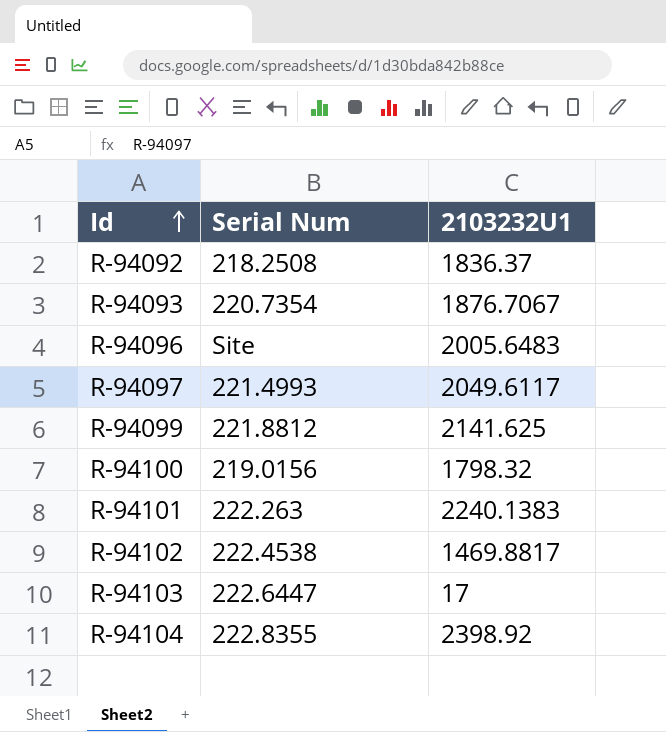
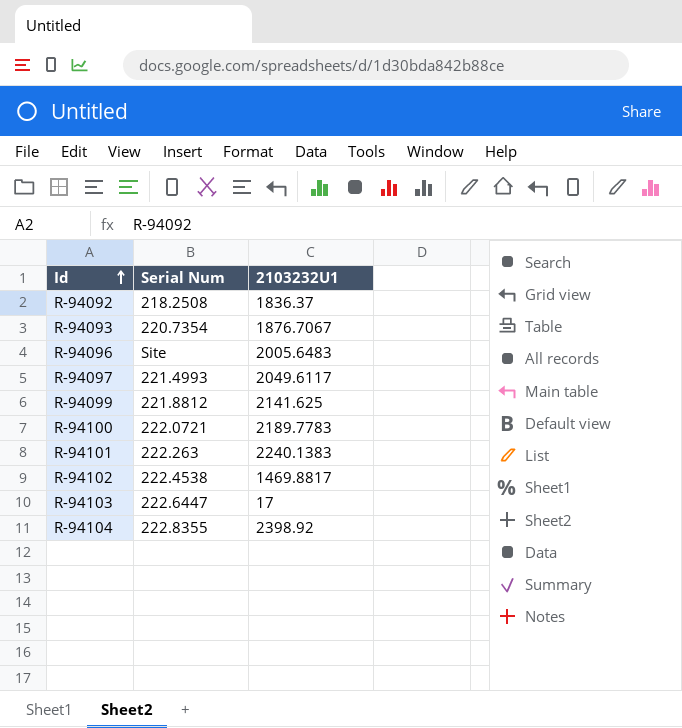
R-94100 | Serial Num: 219.0156 -> 222.0721
R-94100 | 2103232U1: 1798.32 -> 2189.7783

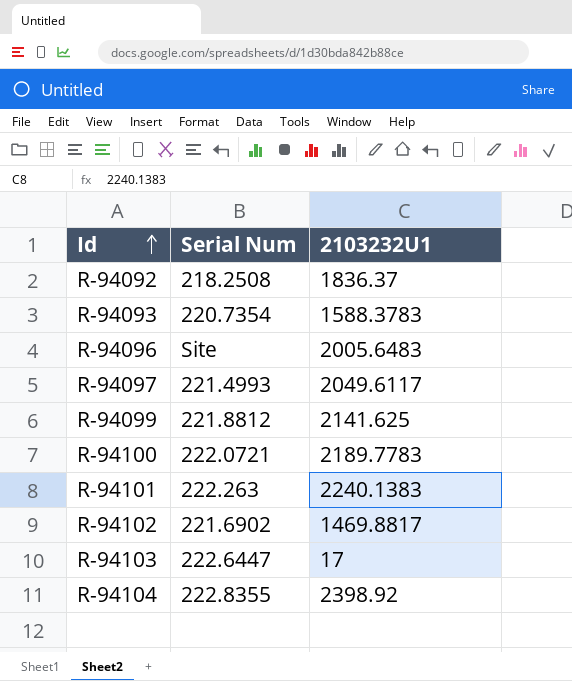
R-94093 | 2103232U1: 1876.7067 -> 1588.3783
R-94102 | Serial Num: 222.4538 -> 221.6902

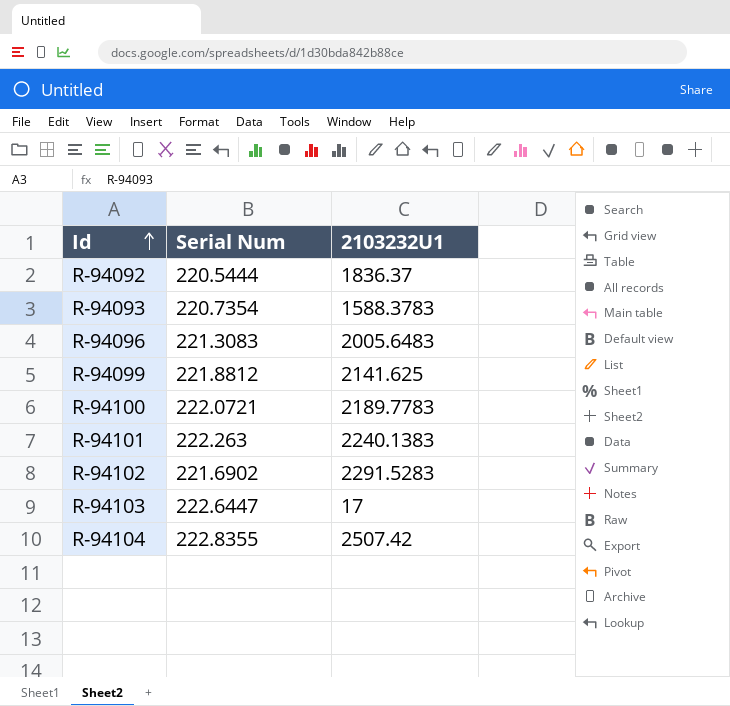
row R-94097: 221.4993 | 2049.6117 -> none
R-94092 | Serial Num: 218.2508 -> 220.5444
R-94096 | Serial Num: Site -> 221.3083
R-94102 | 2103232U1: 1469.8817 -> 2291.5283
R-94104 | 2103232U1: 2398.92 -> 2507.42

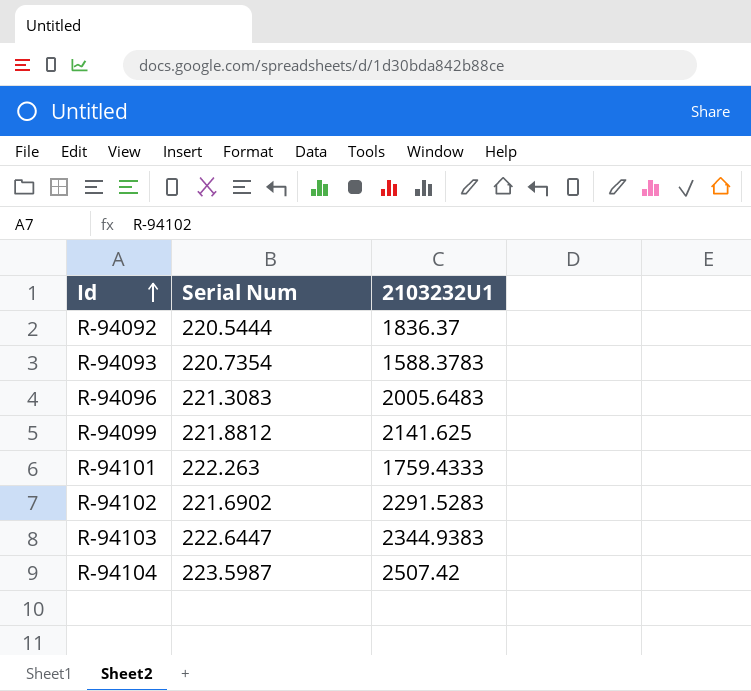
row R-94100: 222.0721 | 2189.7783 -> none
R-94101 | 2103232U1: 2240.1383 -> 1759.4333
R-94103 | 2103232U1: 17 -> 2344.9383
R-94104 | Serial Num: 222.8355 -> 223.5987

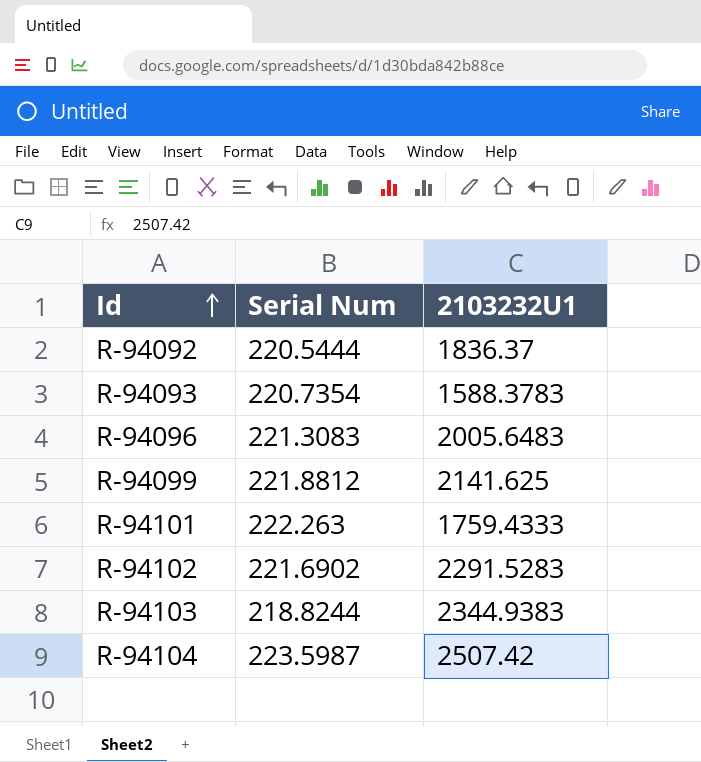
R-94103 | Serial Num: 222.6447 -> 218.8244

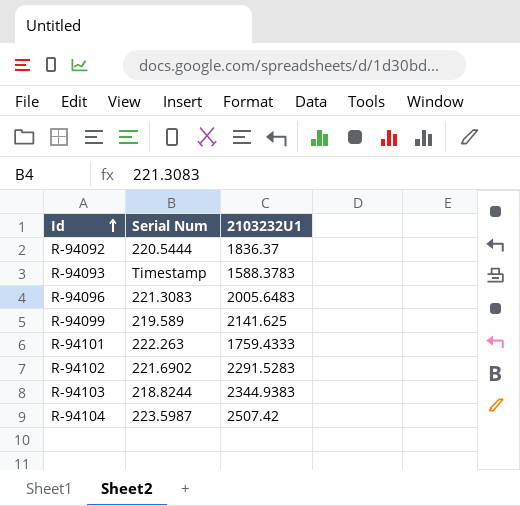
R-94093 | Serial Num: 220.7354 -> Timestamp
R-94099 | Serial Num: 221.8812 -> 219.589

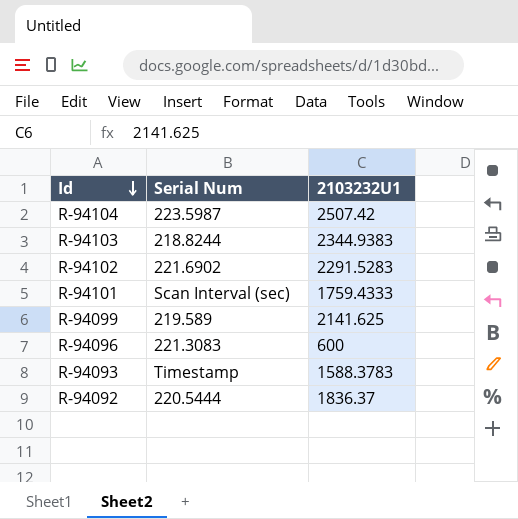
row order: Id ascending -> Id descending
R-94101 | Serial Num: 222.263 -> Scan Interval (sec)
R-94096 | 2103232U1: 2005.6483 -> 600

